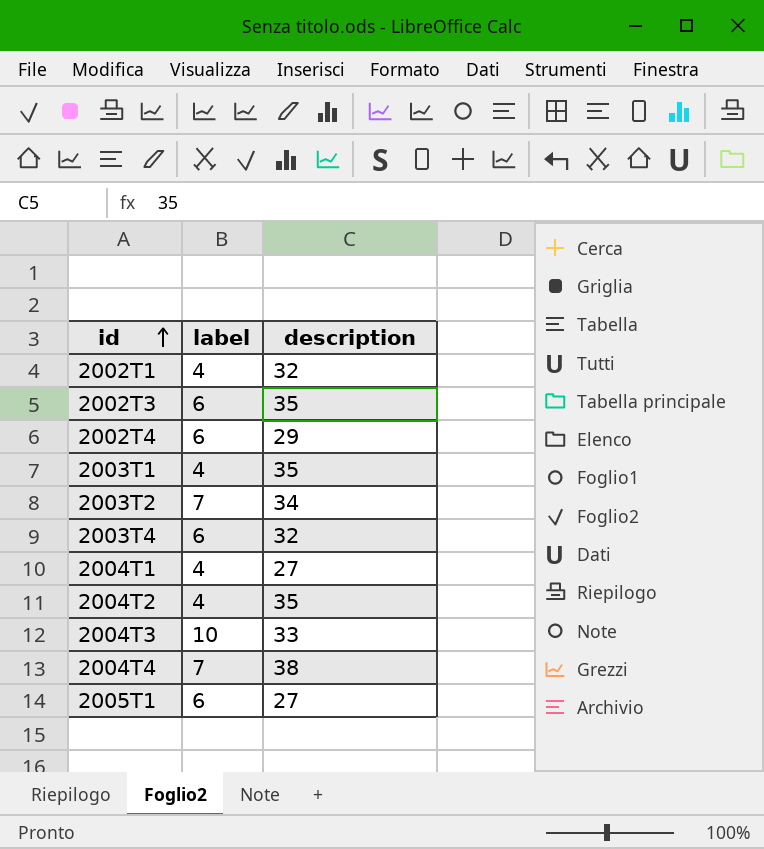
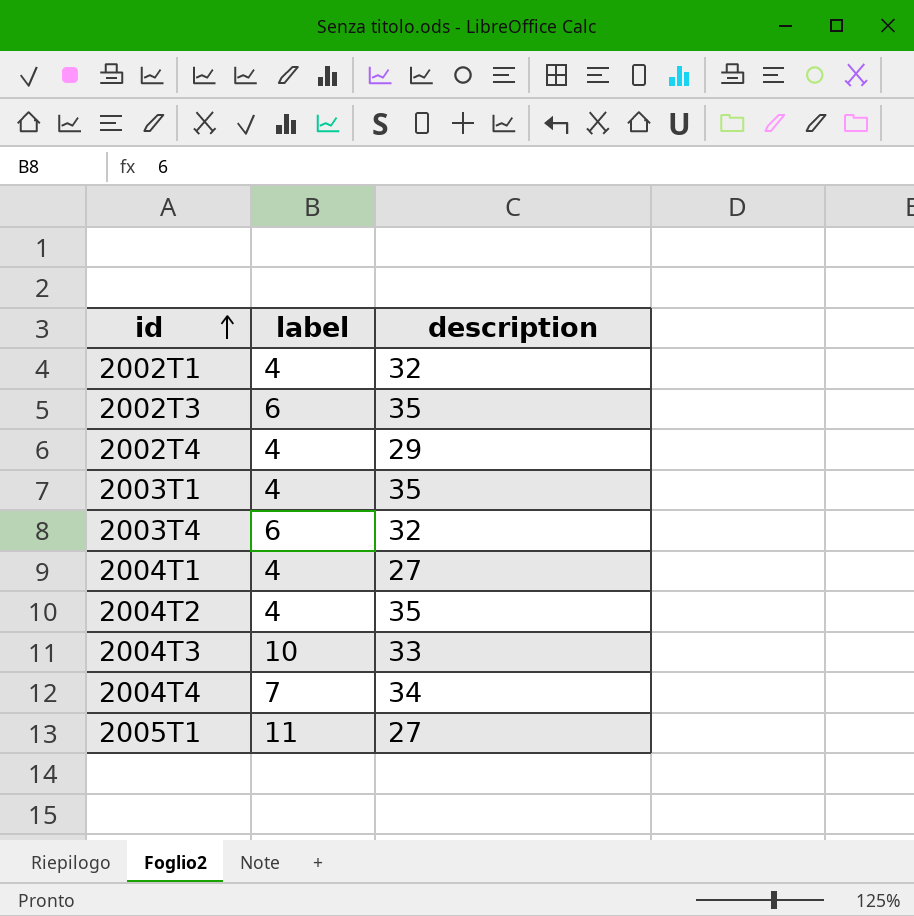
row 2003T2: 7 | 34 -> none
2002T4 | label: 6 -> 4
2004T4 | description: 38 -> 34
2005T1 | label: 6 -> 11

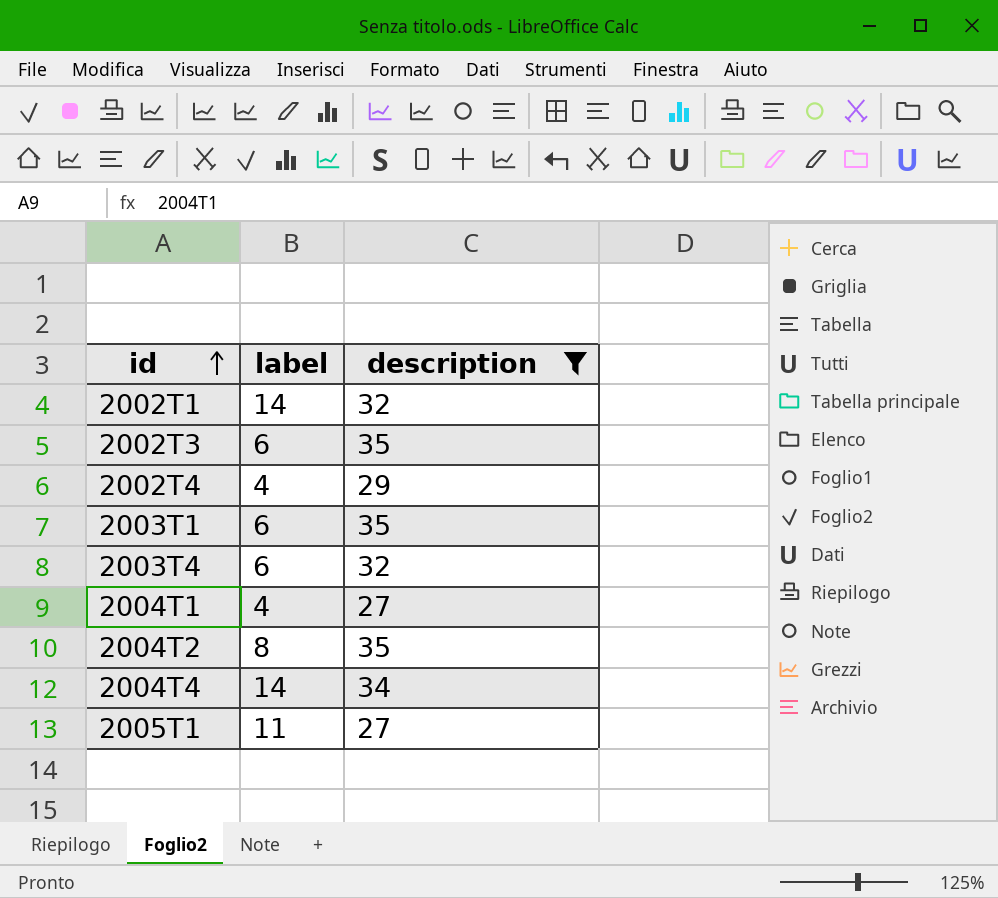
filter: none -> description != 33
2002T1 | label: 4 -> 14
2003T1 | label: 4 -> 6
2004T2 | label: 4 -> 8
2004T4 | label: 7 -> 14

